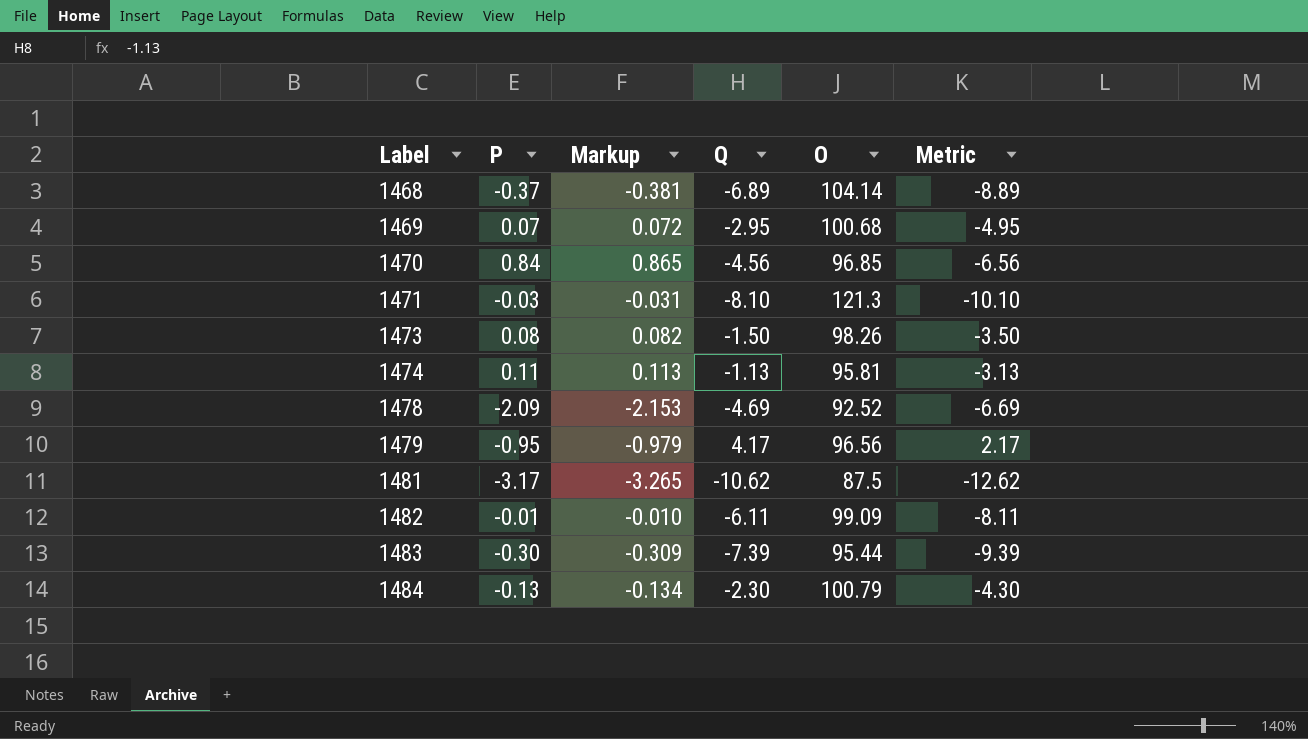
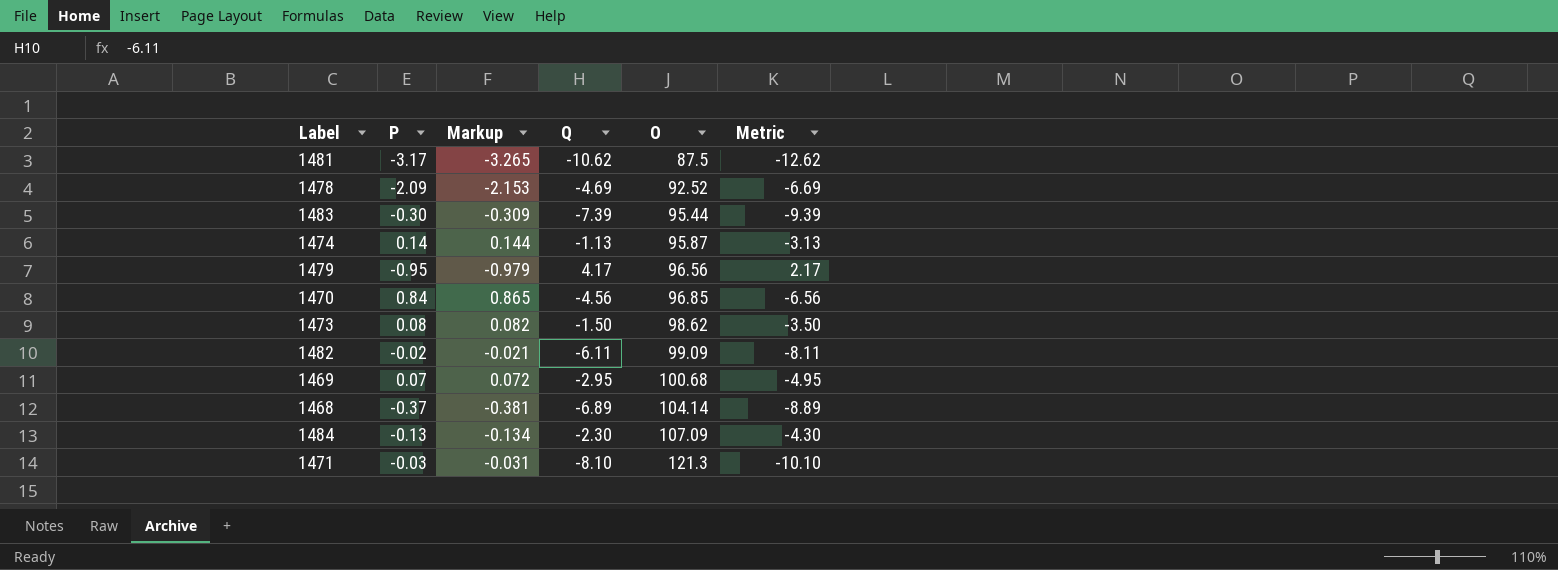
row order: Label ascending -> O ascending
1474 | P: 0.11 -> 0.14
1474 | Markup: 0.113 -> 0.144
1474 | O: 95.81 -> 95.87
1473 | O: 98.26 -> 98.62
1482 | P: -0.01 -> -0.02
1482 | Markup: -0.010 -> -0.021
1484 | O: 100.79 -> 107.09

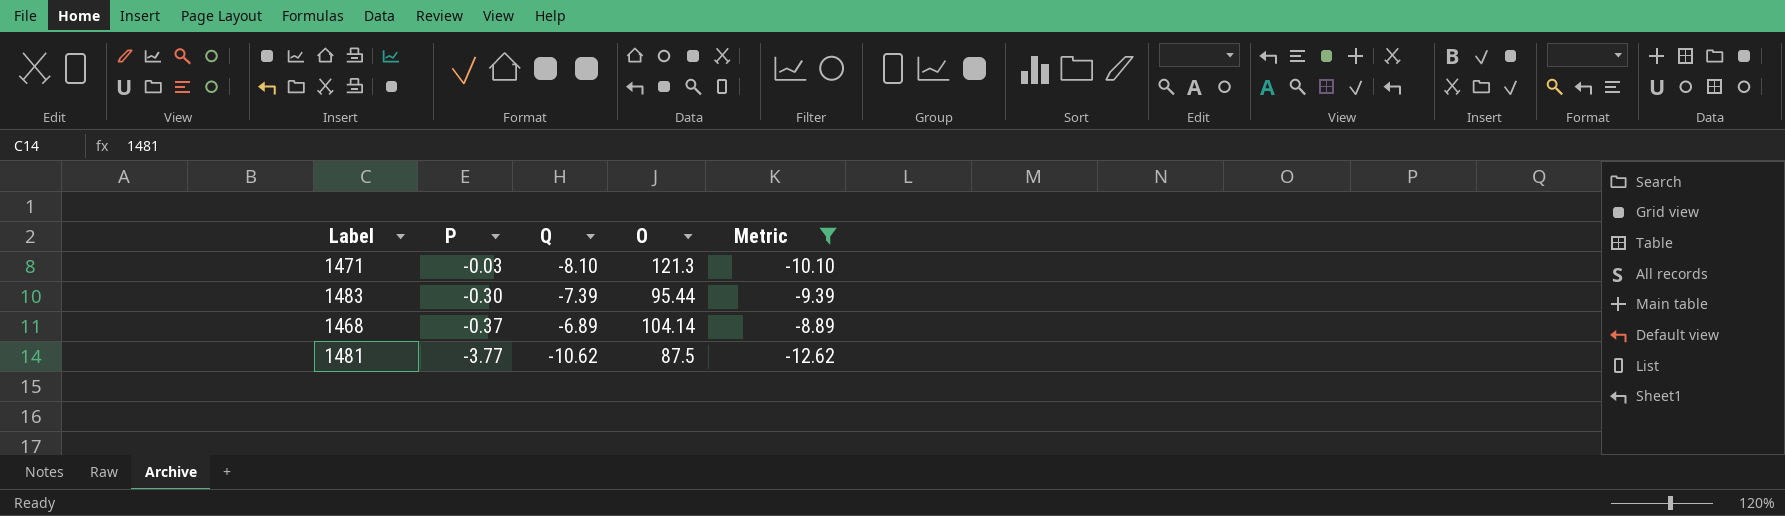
filter: none -> Metric <= -8.89
row order: O ascending -> P descending
column Markup | formula: [P] * 1.03 -> none
1481 | P: -3.17 -> -3.77

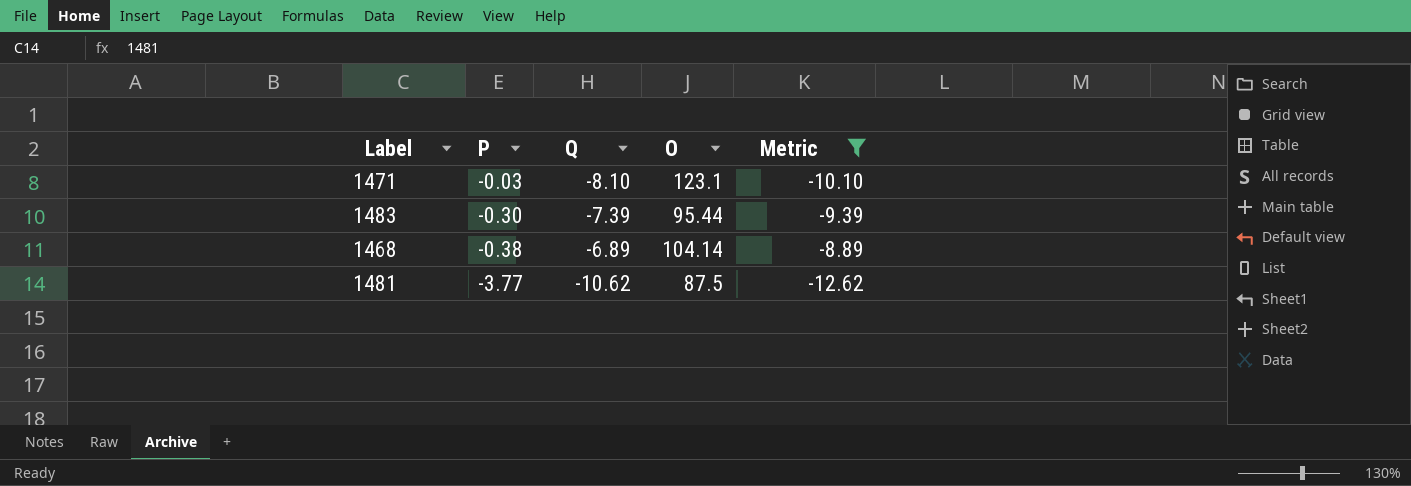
1471 | O: 121.3 -> 123.1
1468 | P: -0.37 -> -0.38

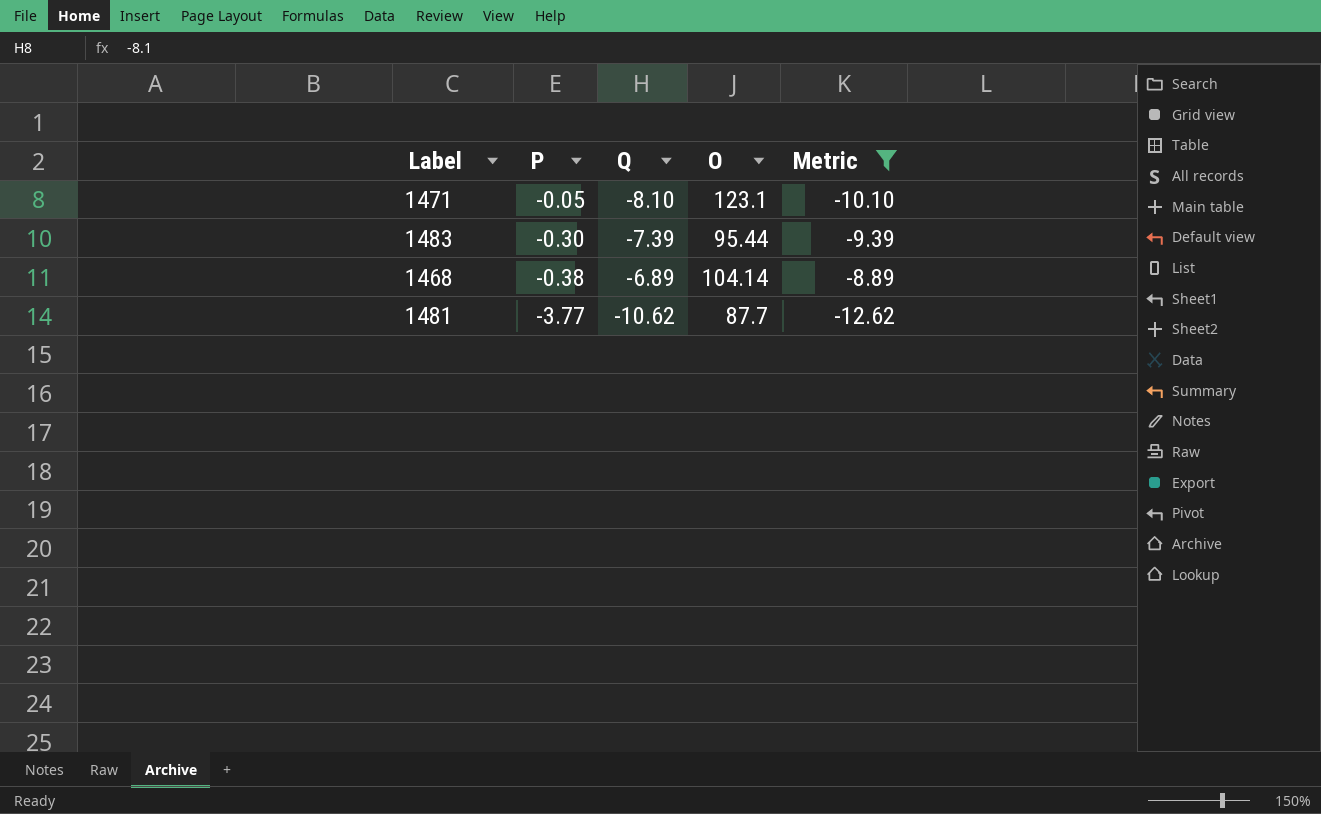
1471 | P: -0.03 -> -0.05
1481 | O: 87.5 -> 87.7

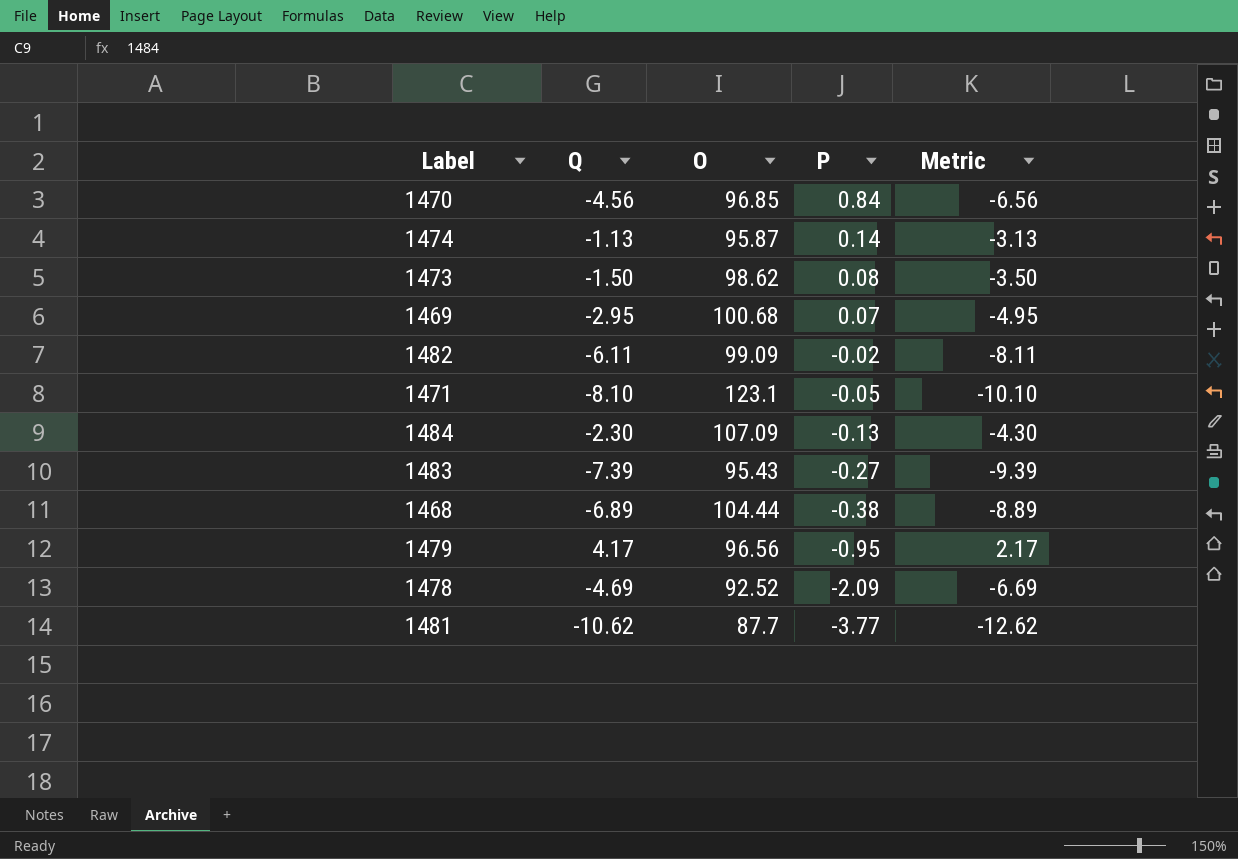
filter: Metric <= -8.89 -> none
column P | position: 2 -> 4
1483 | O: 95.44 -> 95.43
1483 | P: -0.30 -> -0.27
1468 | O: 104.14 -> 104.44

